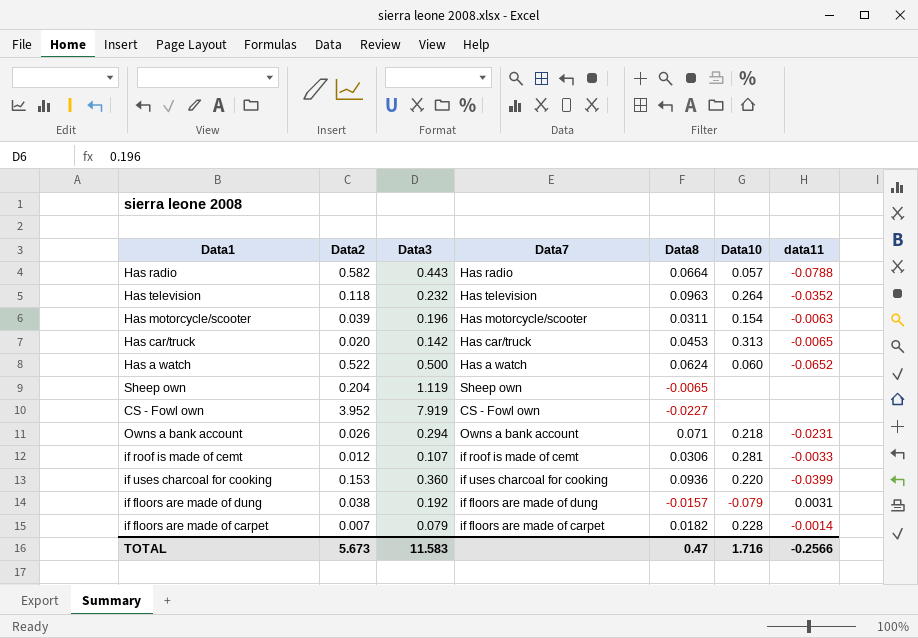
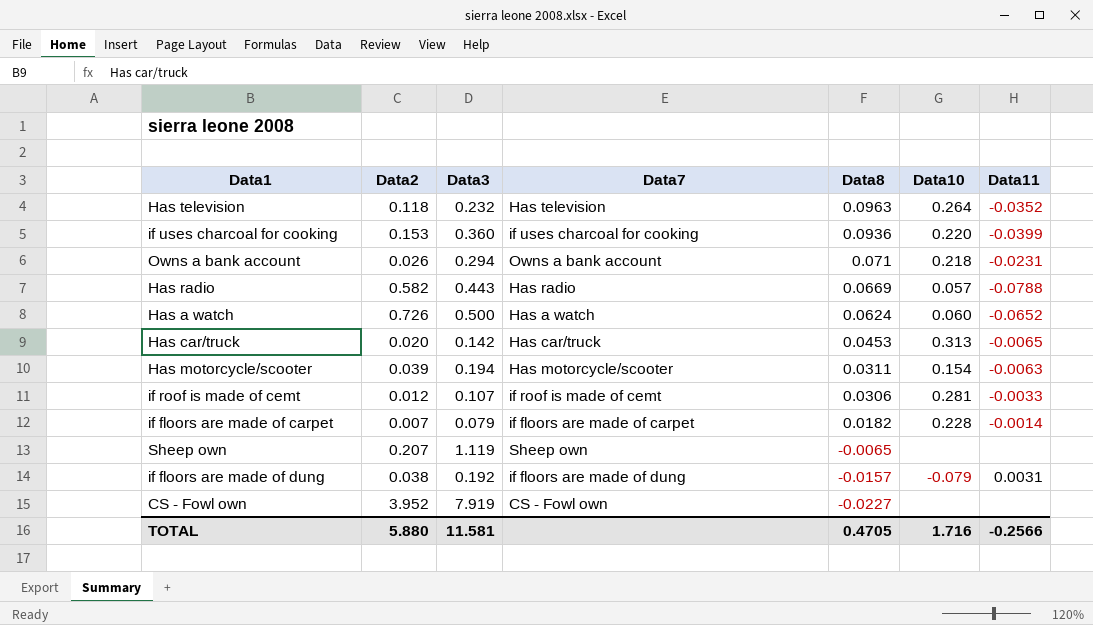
row order: none -> Data8 descending
column name: data11 -> Data11
Has radio | Data8: 0.0664 -> 0.0669
Has a watch | Data2: 0.522 -> 0.726
Has motorcycle/scooter | Data3: 0.196 -> 0.194
Sheep own | Data2: 0.204 -> 0.207
TOTAL | Data2: 5.673 -> 5.880
TOTAL | Data3: 11.583 -> 11.581
TOTAL | Data8: 0.47 -> 0.4705

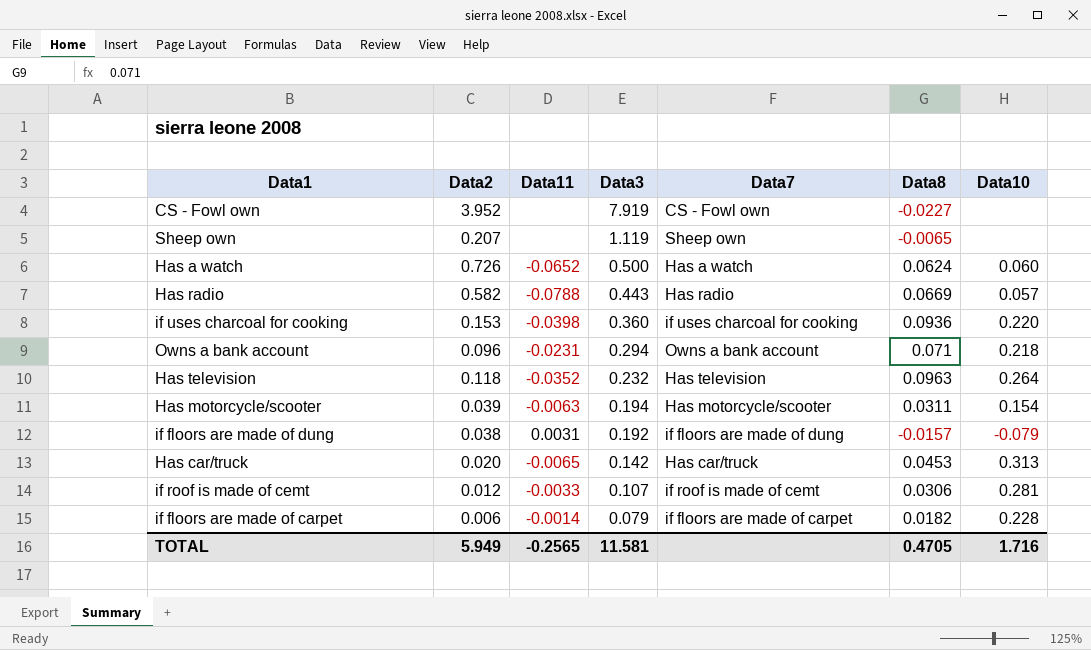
row order: Data8 descending -> Data3 descending
column Data11 | position: 7 -> 3
if uses charcoal for cooking | Data11: -0.0399 -> -0.0398
Owns a bank account | Data2: 0.026 -> 0.096
if floors are made of carpet | Data2: 0.007 -> 0.006
TOTAL | Data2: 5.880 -> 5.949
TOTAL | Data11: -0.2566 -> -0.2565

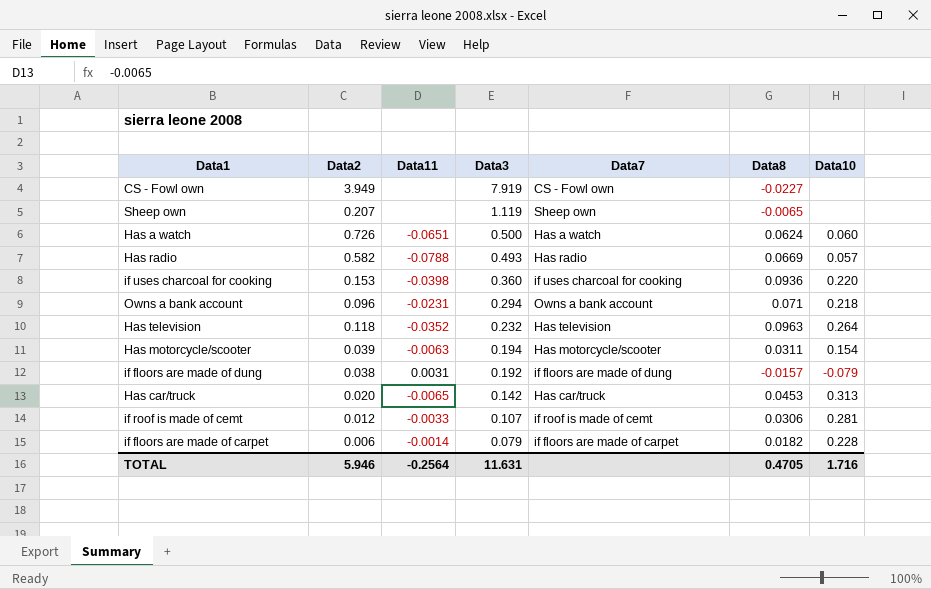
CS - Fowl own | Data2: 3.952 -> 3.949
Has a watch | Data11: -0.0652 -> -0.0651
Has radio | Data3: 0.443 -> 0.493
TOTAL | Data2: 5.949 -> 5.946
TOTAL | Data11: -0.2565 -> -0.2564
TOTAL | Data3: 11.581 -> 11.631

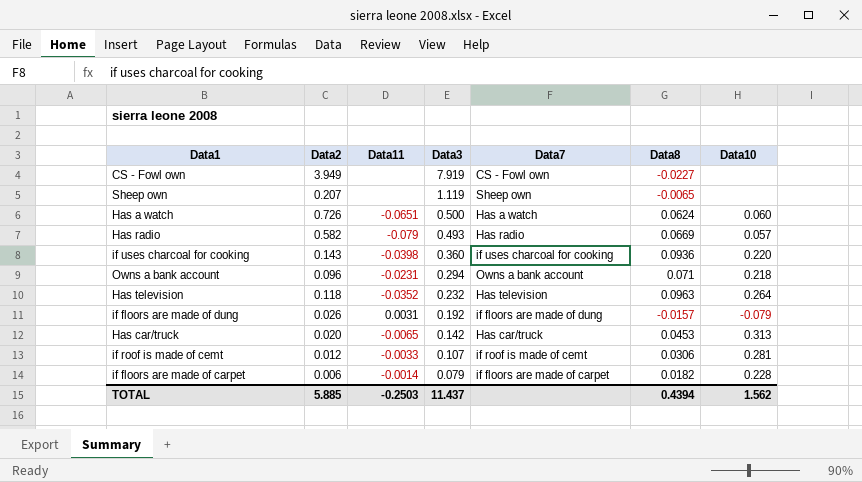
row Has motorcycle/scooter: 0.039 | -0.0063 | 0.194 | Has motorcycle/scooter | 0.0311 | 0.154 -> none
Has radio | Data11: -0.0788 -> -0.079
if uses charcoal for cooking | Data2: 0.153 -> 0.143
if floors are made of dung | Data2: 0.038 -> 0.026
TOTAL | Data2: 5.946 -> 5.885
TOTAL | Data11: -0.2564 -> -0.2503
TOTAL | Data3: 11.631 -> 11.437
TOTAL | Data8: 0.4705 -> 0.4394
TOTAL | Data10: 1.716 -> 1.562

